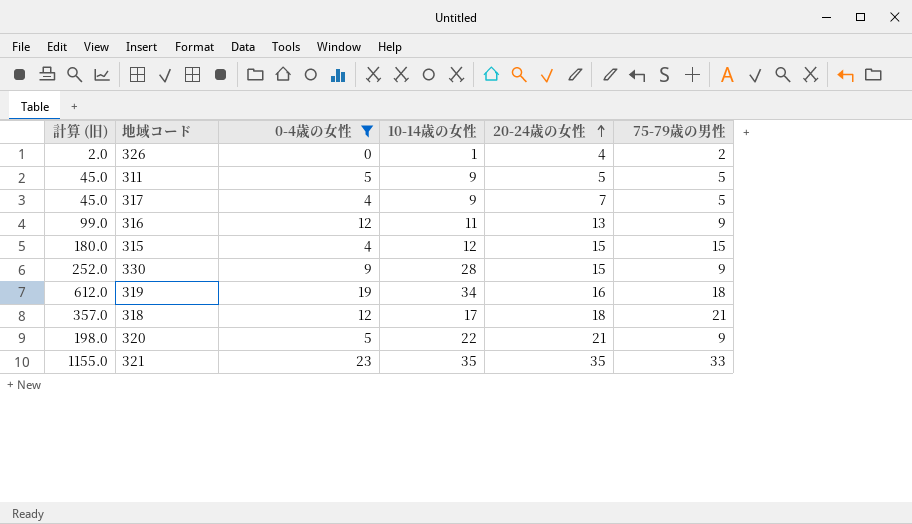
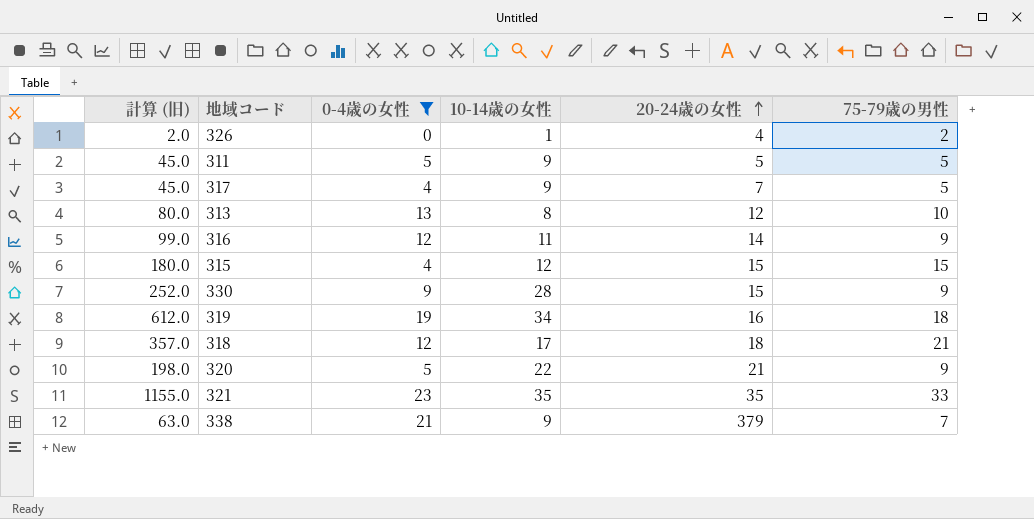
row 313: none -> 80.0 | 13 | 8 | 12 | 10
316 | 20-24歳の女性: 13 -> 14
row 338: none -> 63.0 | 21 | 9 | 379 | 7

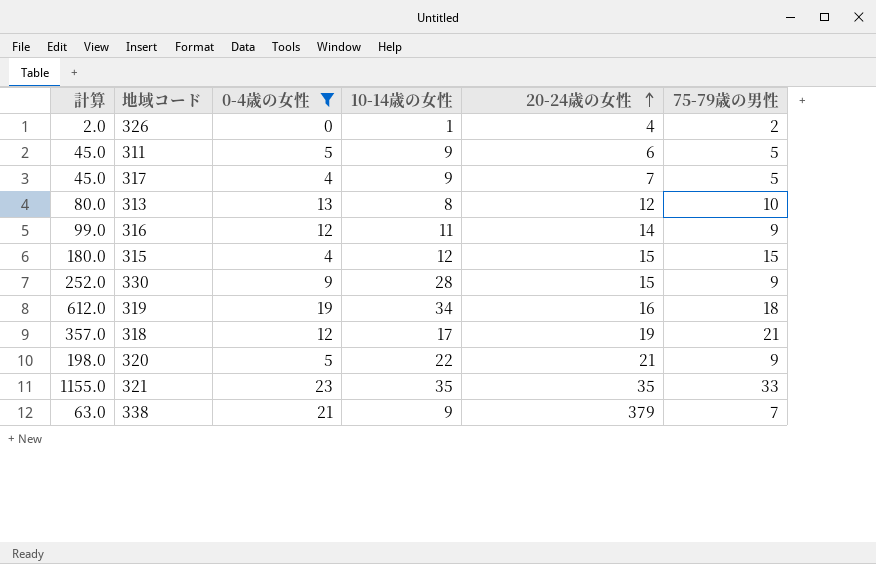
column name: 計算 (旧) -> 計算
311 | 20-24歳の女性: 5 -> 6
318 | 20-24歳の女性: 18 -> 19

